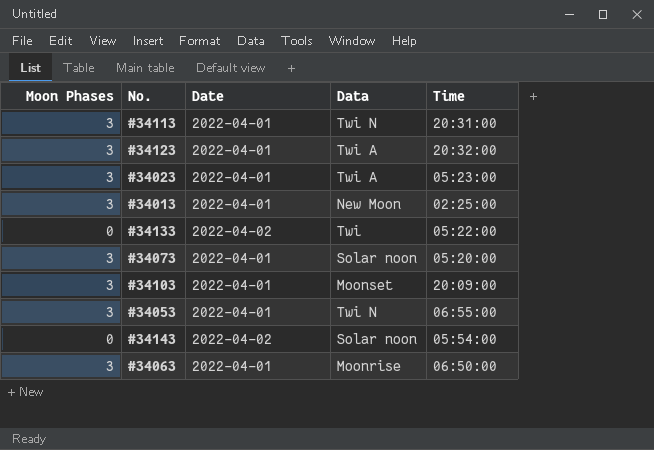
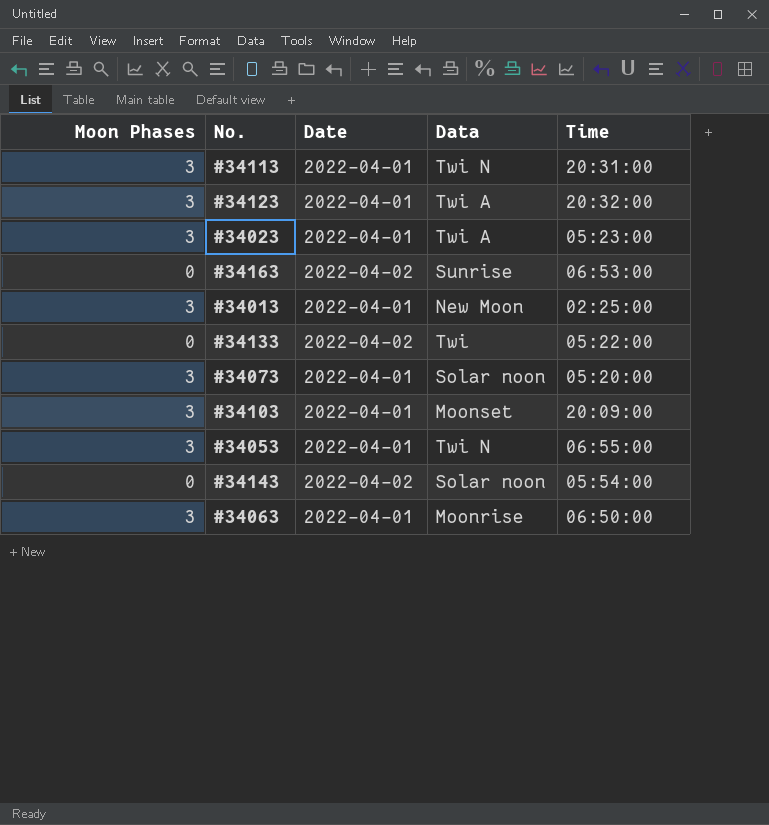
row #34163: none -> 0 | 2022-04-02 | Sunrise | 06:53:00

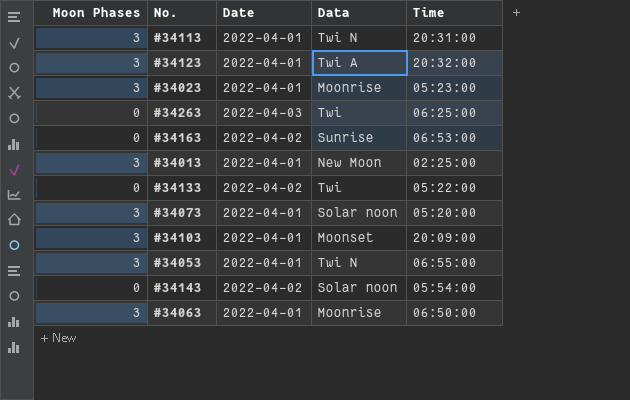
#34023 | Data: Twi A -> Moonrise
row #34263: none -> 0 | 2022-04-03 | Twi | 06:25:00

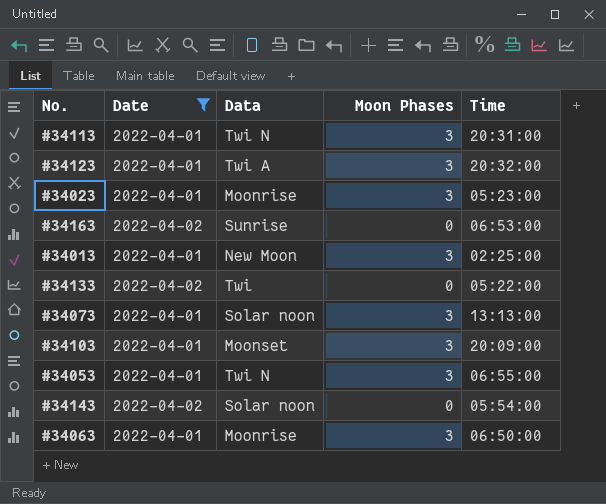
filter: none -> Date != 2022-04-03
column Moon Phases | position: 1 -> 4
#34073 | Time: 05:20:00 -> 13:13:00

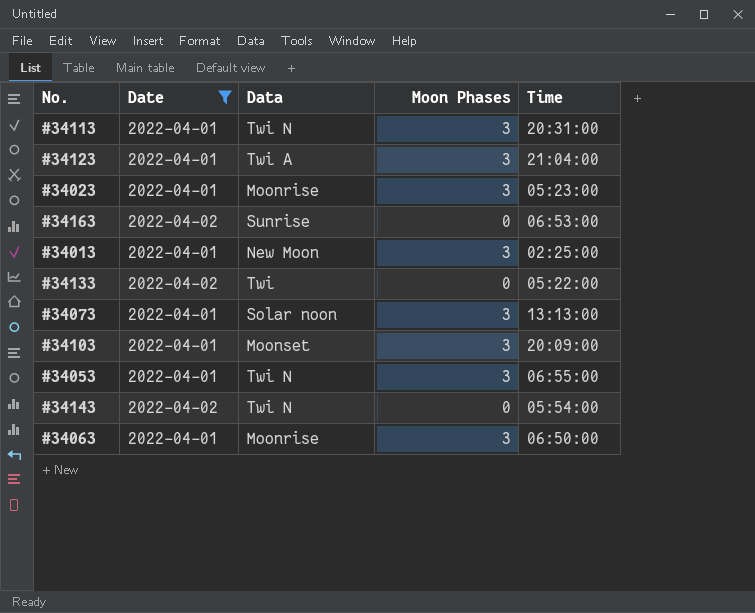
#34123 | Time: 20:32:00 -> 21:04:00
#34143 | Data: Solar noon -> Twi N

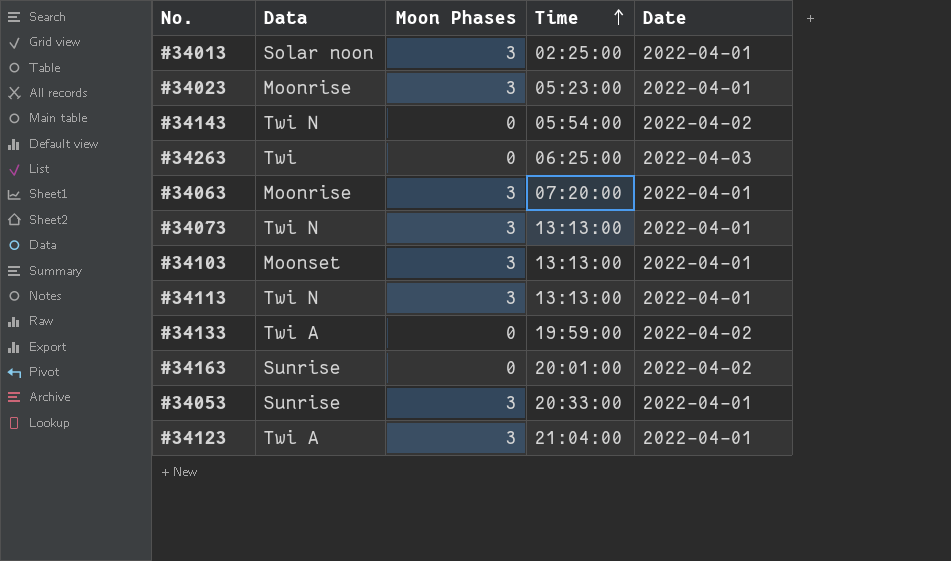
filter: Date != 2022-04-03 -> none
row order: none -> Time ascending
column Date | position: 2 -> 5
#34013 | Data: New Moon -> Solar noon
#34063 | Time: 06:50:00 -> 07:20:00
#34073 | Data: Solar noon -> Twi N
#34103 | Time: 20:09:00 -> 13:13:00
#34113 | Time: 20:31:00 -> 13:13:00
#34133 | Data: Twi -> Twi A
#34133 | Time: 05:22:00 -> 19:59:00
#34163 | Time: 06:53:00 -> 20:01:00
#34053 | Data: Twi N -> Sunrise
#34053 | Time: 06:55:00 -> 20:33:00

